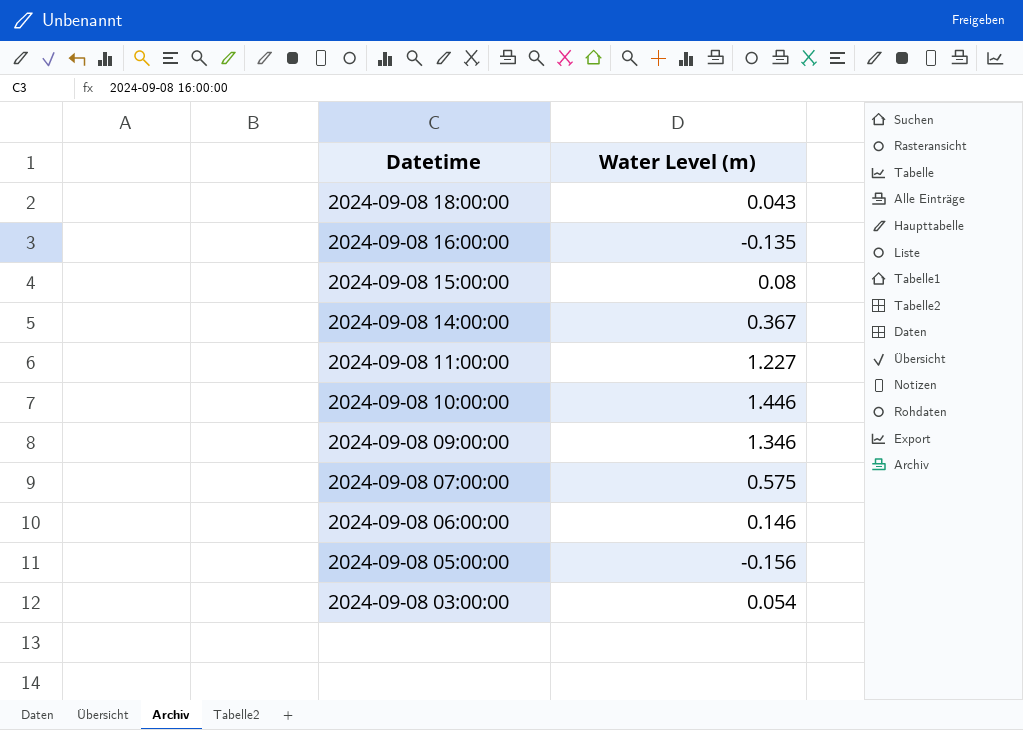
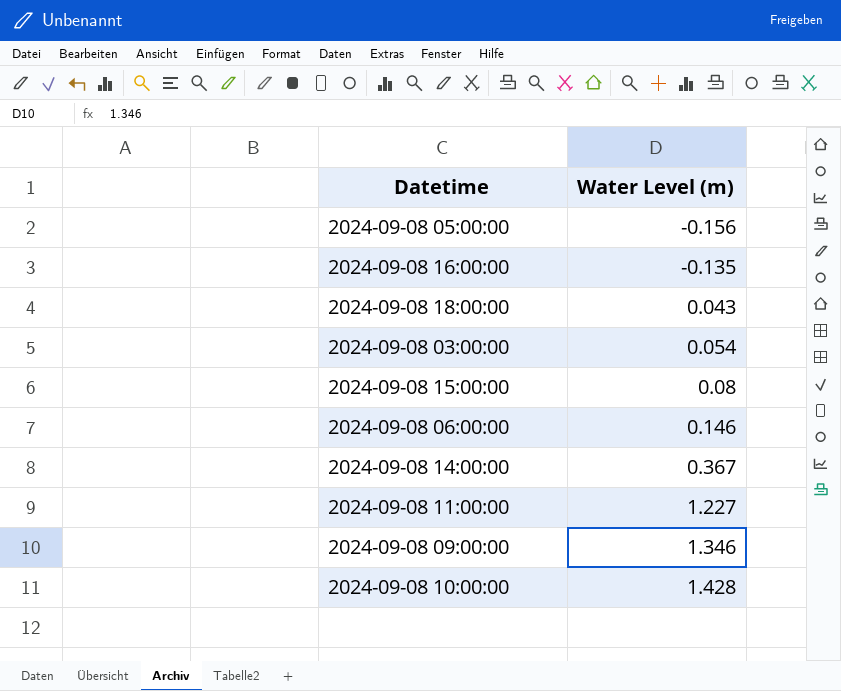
row order: Datetime descending -> Water Level (m) ascending
row 2024-09-08 07:00:00: 0.575 -> none
2024-09-08 10:00:00 | Water Level (m): 1.446 -> 1.428

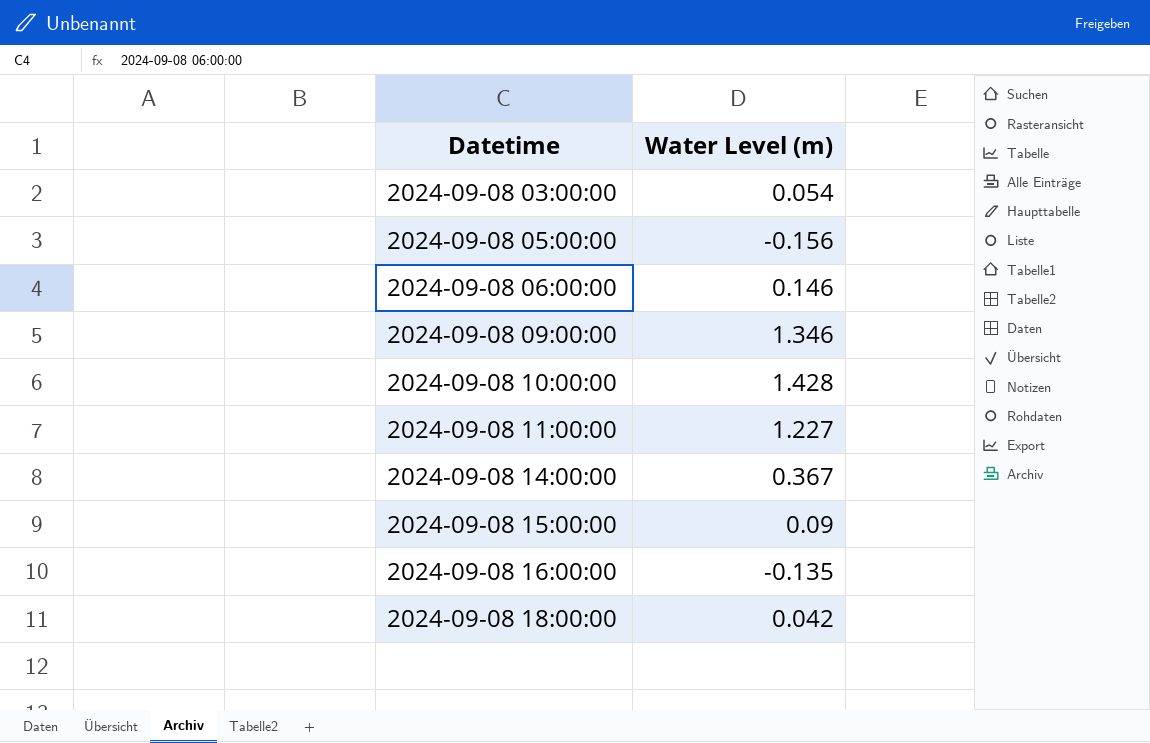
row order: Water Level (m) ascending -> Datetime ascending
2024-09-08 15:00:00 | Water Level (m): 0.08 -> 0.09
2024-09-08 18:00:00 | Water Level (m): 0.043 -> 0.042

